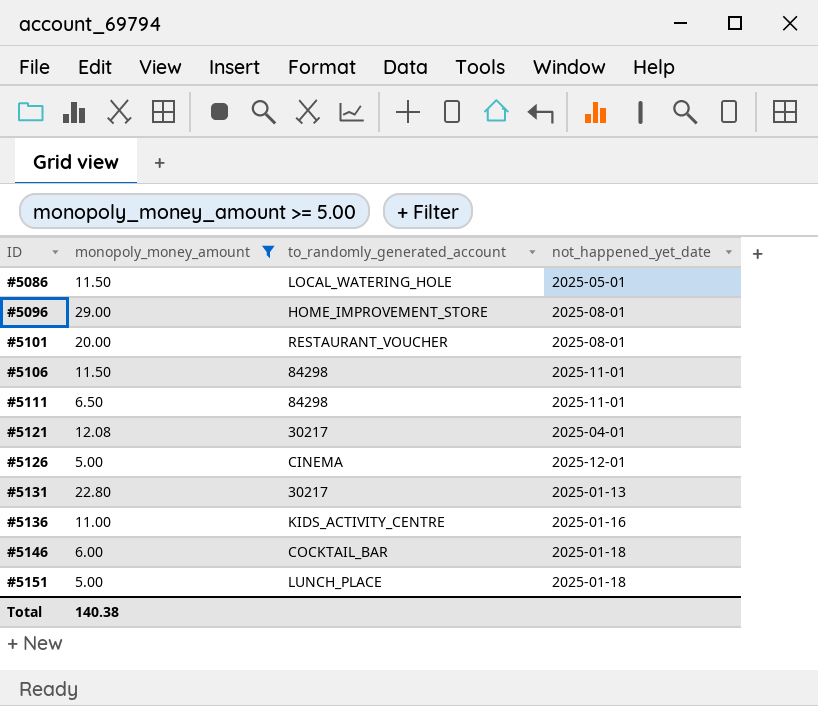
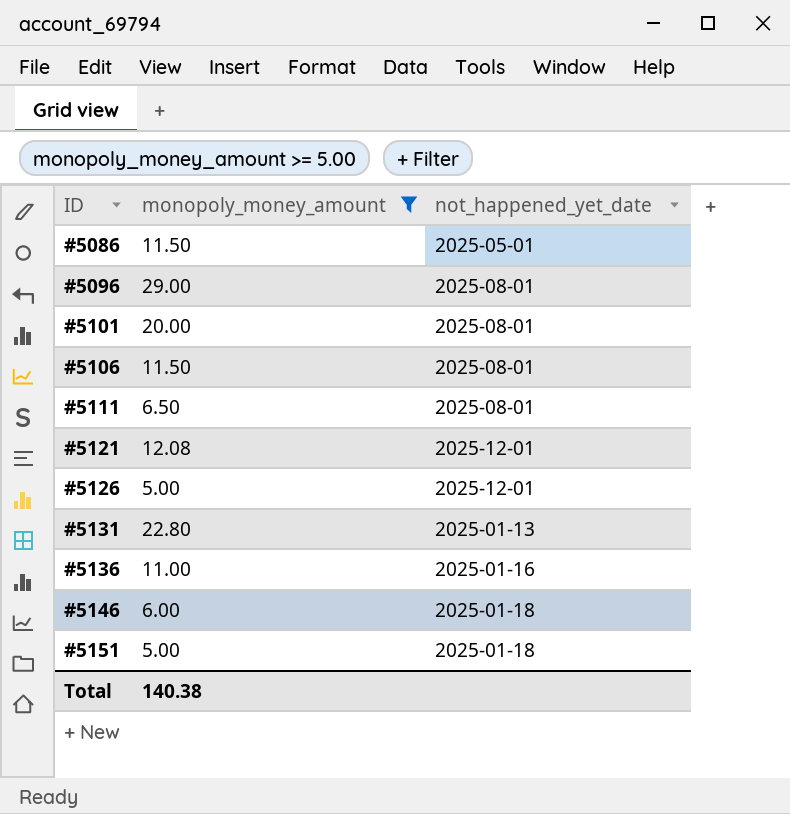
column to_randomly_generated_account | position: 3 -> none
#5106 | not_happened_yet_date: 2025-11-01 -> 2025-08-01
#5111 | not_happened_yet_date: 2025-11-01 -> 2025-08-01
#5121 | not_happened_yet_date: 2025-04-01 -> 2025-12-01

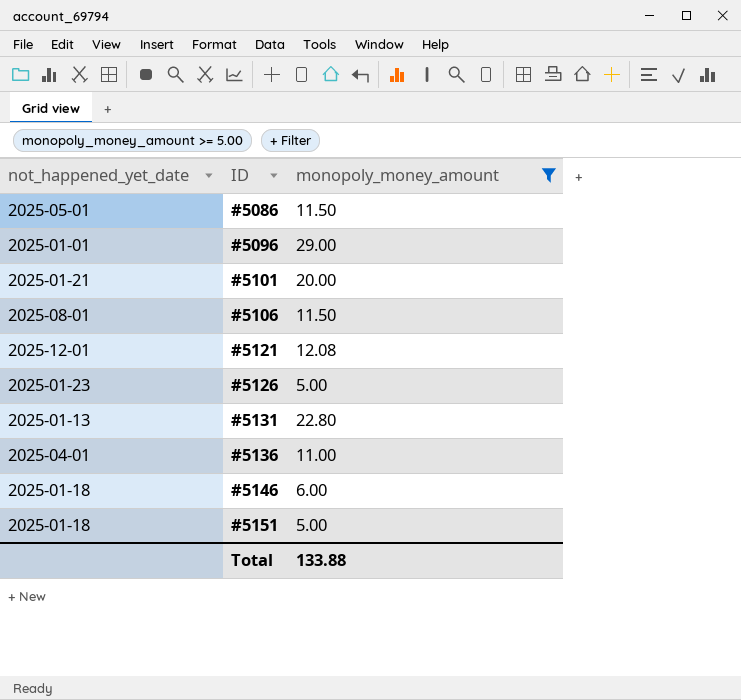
column not_happened_yet_date | position: 3 -> 1
row #5111: 6.50 | 2025-08-01 -> none
#5096 | not_happened_yet_date: 2025-08-01 -> 2025-01-01
#5101 | not_happened_yet_date: 2025-08-01 -> 2025-01-21
#5126 | not_happened_yet_date: 2025-12-01 -> 2025-01-23
#5136 | not_happened_yet_date: 2025-01-16 -> 2025-04-01
Total | monopoly_money_amount: 140.38 -> 133.88

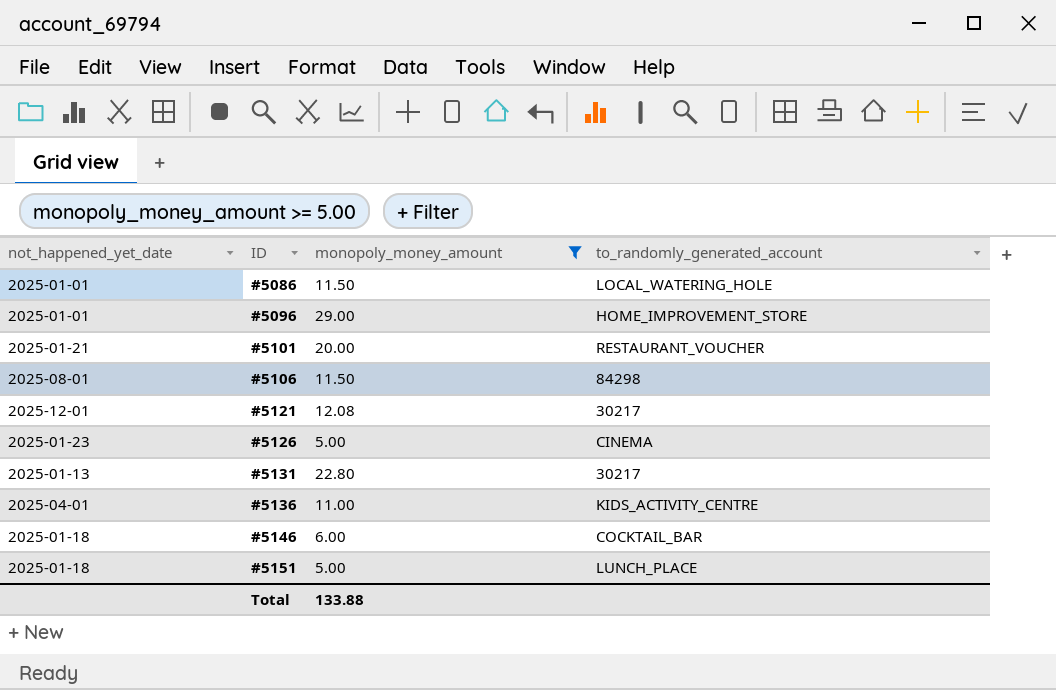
column to_randomly_generated_account | position: none -> 4
#5086 | not_happened_yet_date: 2025-05-01 -> 2025-01-01

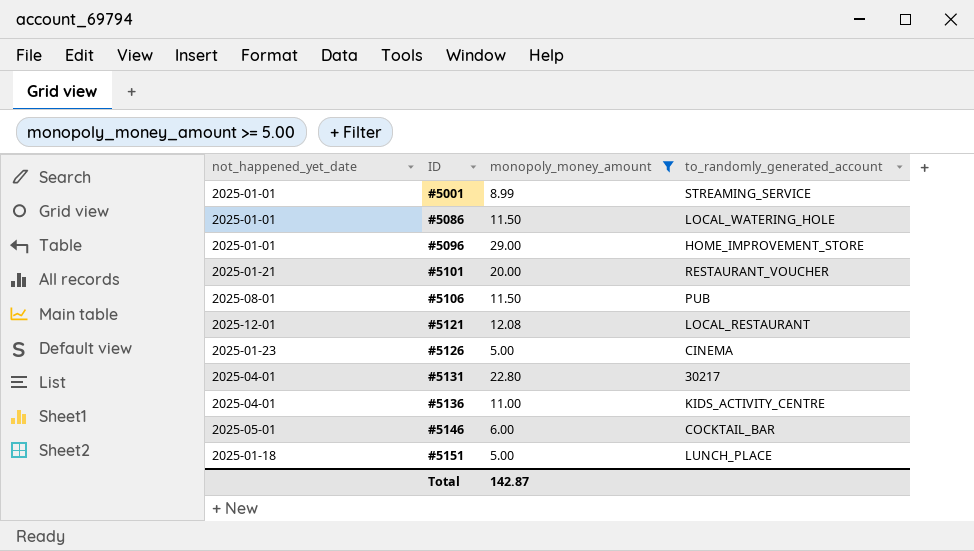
row #5001: none -> 2025-01-01 | 8.99 | STREAMING_SERVICE
#5106 | to_randomly_generated_account: 84298 -> PUB
#5121 | to_randomly_generated_account: 30217 -> LOCAL_RESTAURANT
#5131 | not_happened_yet_date: 2025-01-13 -> 2025-04-01
#5146 | not_happened_yet_date: 2025-01-18 -> 2025-05-01
Total | monopoly_money_amount: 133.88 -> 142.87

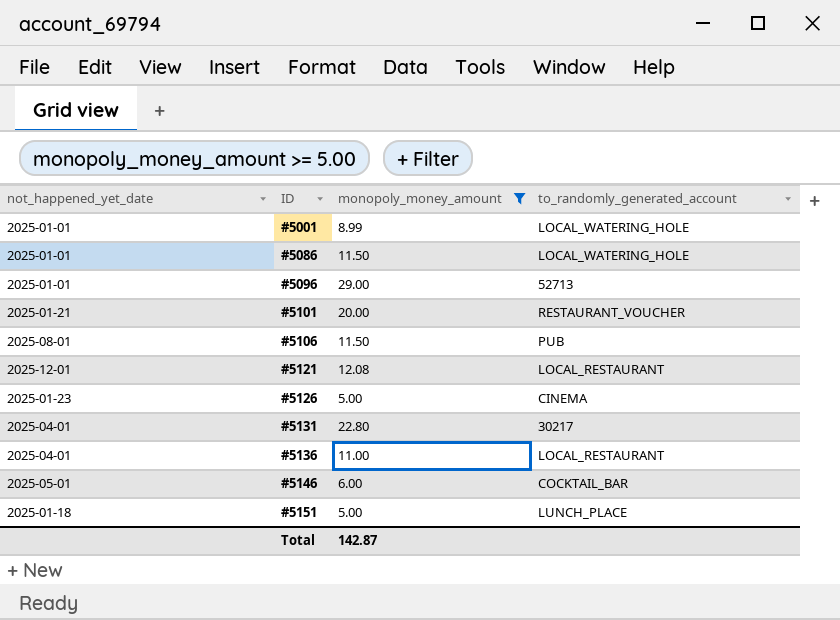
#5001 | to_randomly_generated_account: STREAMING_SERVICE -> LOCAL_WATERING_HOLE
#5096 | to_randomly_generated_account: HOME_IMPROVEMENT_STORE -> 52713
#5136 | to_randomly_generated_account: KIDS_ACTIVITY_CENTRE -> LOCAL_RESTAURANT

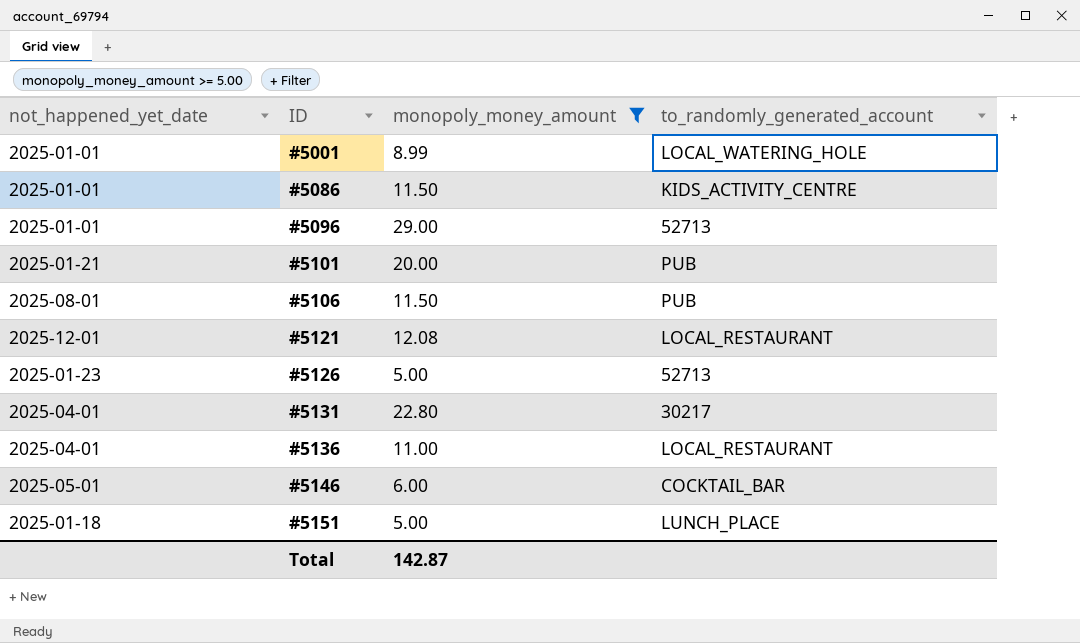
#5086 | to_randomly_generated_account: LOCAL_WATERING_HOLE -> KIDS_ACTIVITY_CENTRE
#5101 | to_randomly_generated_account: RESTAURANT_VOUCHER -> PUB
#5126 | to_randomly_generated_account: CINEMA -> 52713

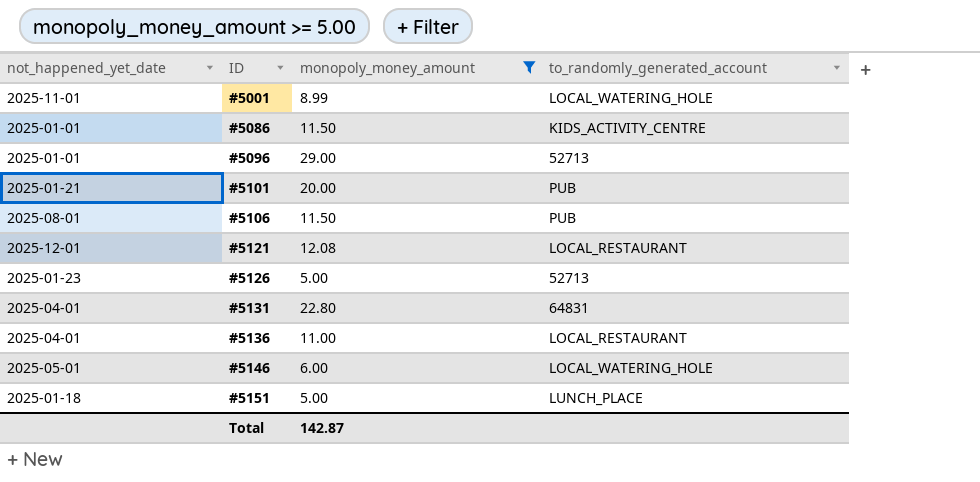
#5001 | not_happened_yet_date: 2025-01-01 -> 2025-11-01
#5131 | to_randomly_generated_account: 30217 -> 64831
#5146 | to_randomly_generated_account: COCKTAIL_BAR -> LOCAL_WATERING_HOLE

